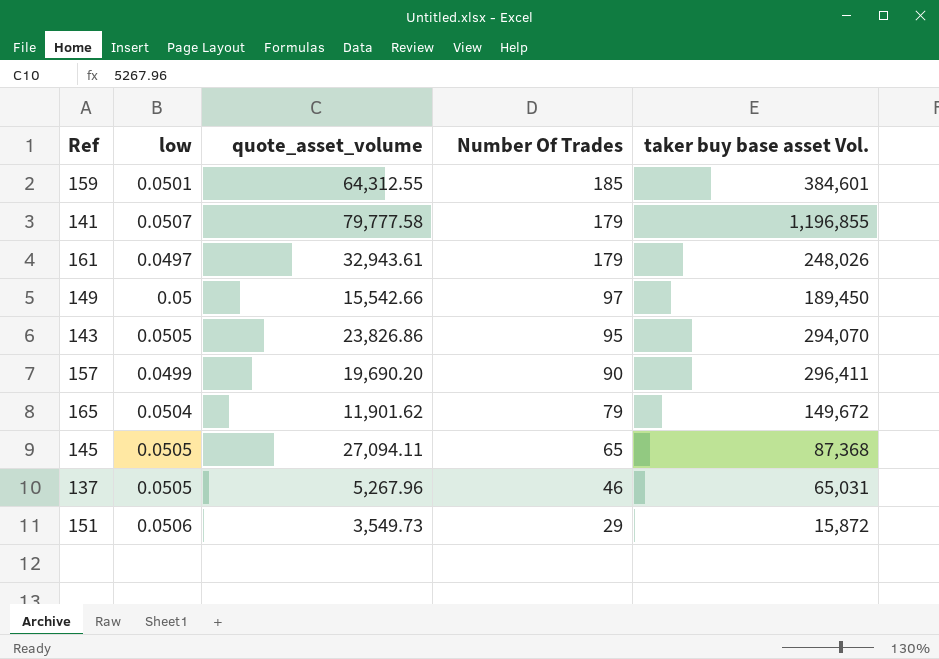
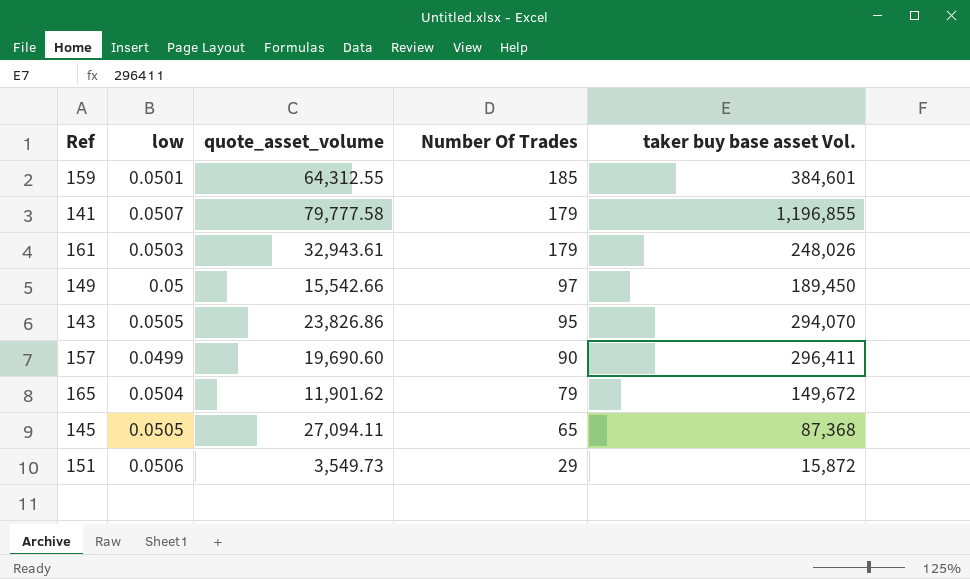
row 137: 0.0505 | 5,267.96 | 46 | 65,031 -> none
161 | low: 0.0497 -> 0.0503
157 | quote_asset_volume: 19,690.20 -> 19,690.60

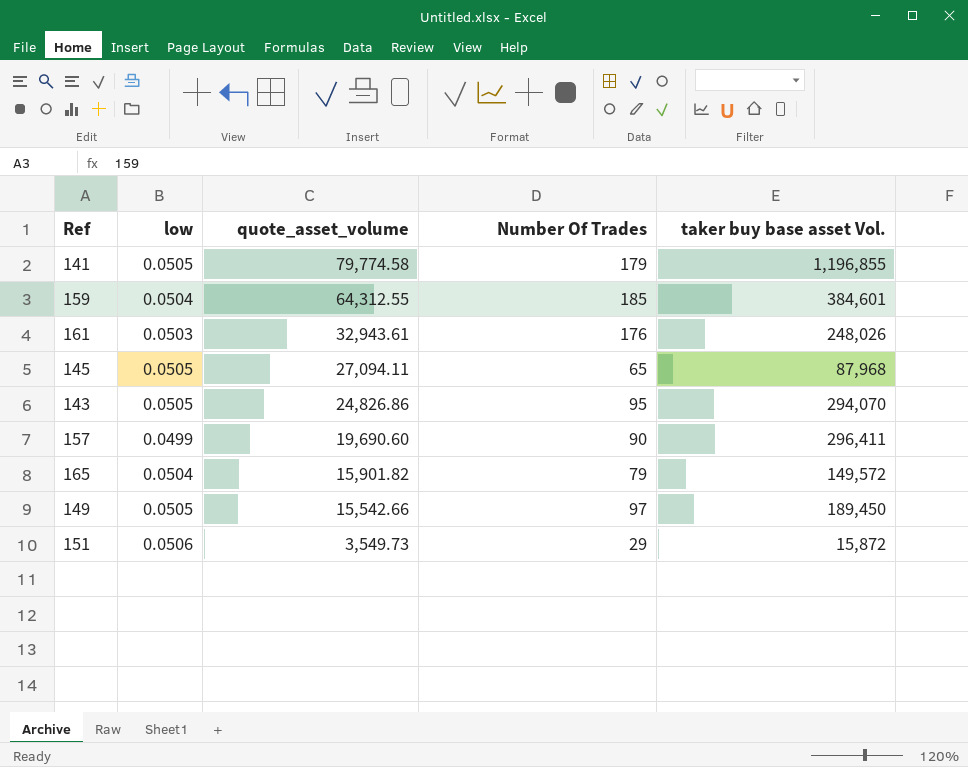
row order: Number Of Trades descending -> quote_asset_volume descending
141 | low: 0.0507 -> 0.0505
141 | quote_asset_volume: 79,777.58 -> 79,774.58
159 | low: 0.0501 -> 0.0504
161 | Number Of Trades: 179 -> 176
145 | taker buy base asset Vol.: 87,368 -> 87,968
143 | quote_asset_volume: 23,826.86 -> 24,826.86
165 | quote_asset_volume: 11,901.62 -> 15,901.82
165 | taker buy base asset Vol.: 149,672 -> 149,572
149 | low: 0.05 -> 0.0505

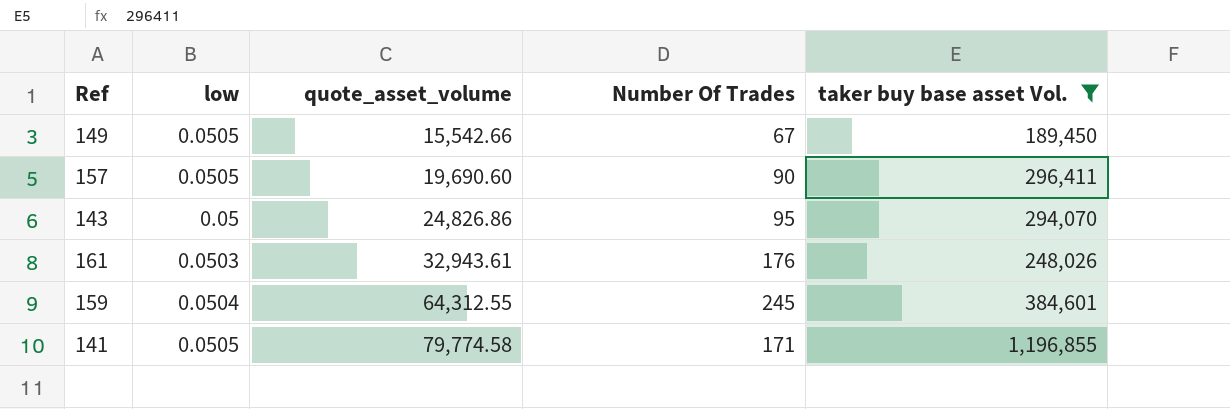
filter: none -> taker buy base asset Vol. >= 189,450
row order: quote_asset_volume descending -> quote_asset_volume ascending
149 | Number Of Trades: 97 -> 67
157 | low: 0.0499 -> 0.0505
143 | low: 0.0505 -> 0.05
159 | Number Of Trades: 185 -> 245
141 | Number Of Trades: 179 -> 171

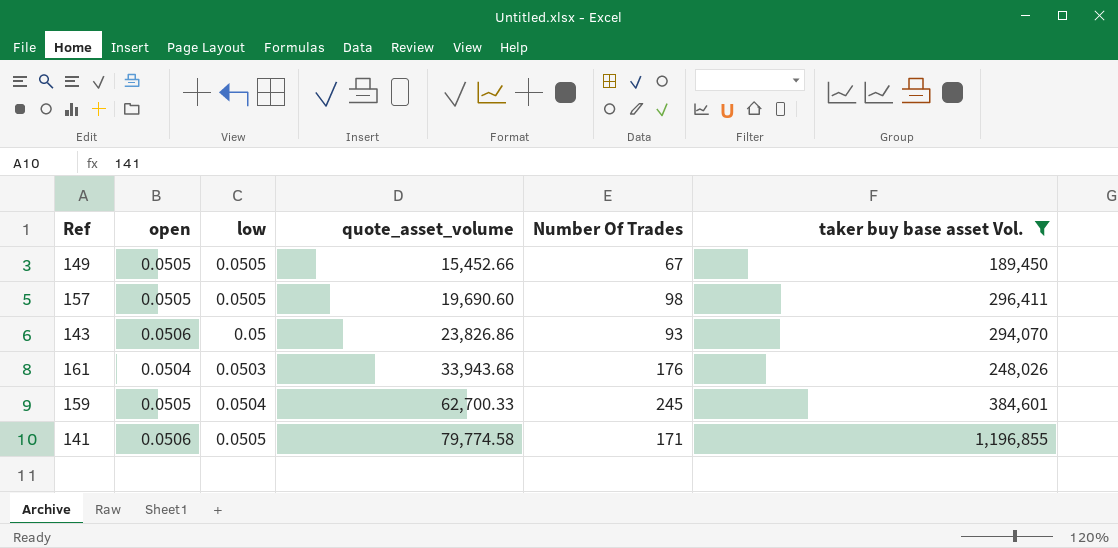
column open | position: none -> 2
149 | quote_asset_volume: 15,542.66 -> 15,452.66
157 | Number Of Trades: 90 -> 98
143 | quote_asset_volume: 24,826.86 -> 23,826.86
143 | Number Of Trades: 95 -> 93
161 | quote_asset_volume: 32,943.61 -> 33,943.68
159 | quote_asset_volume: 64,312.55 -> 62,700.33

